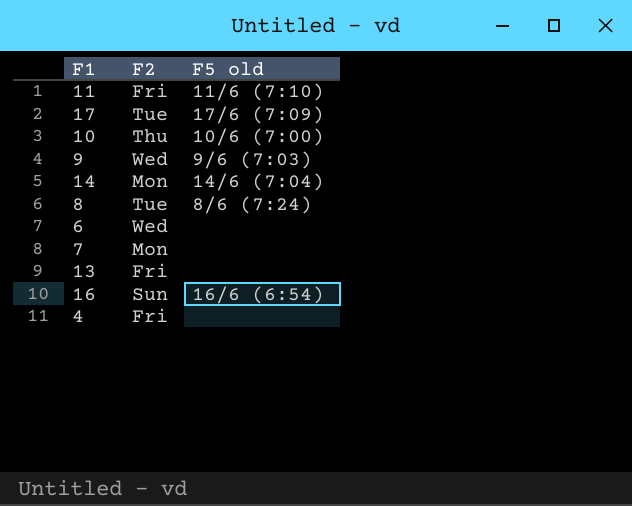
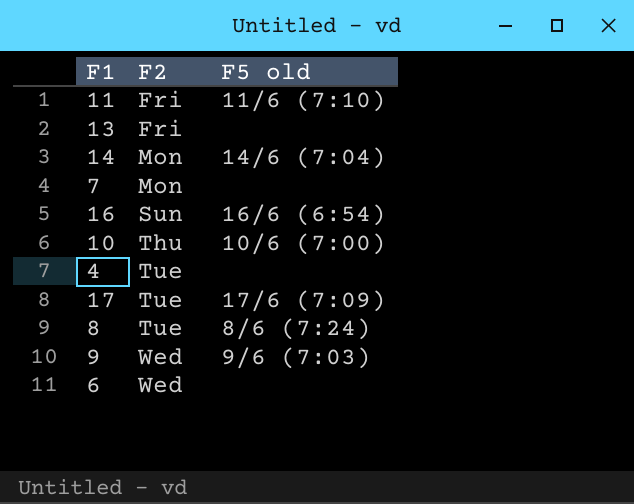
row order: none -> F2 ascending
4 | F2: Fri -> Tue

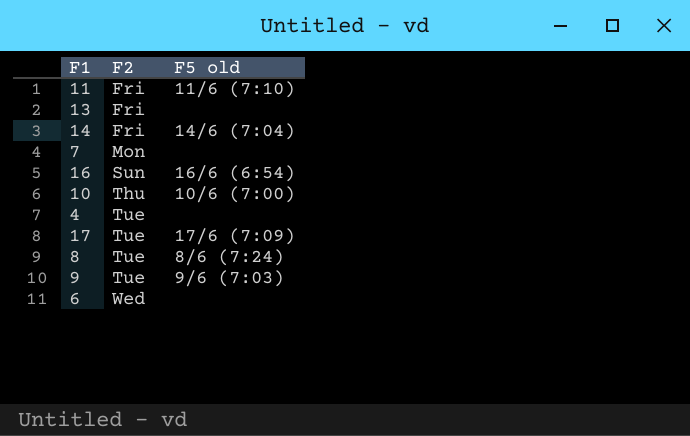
14 | F2: Mon -> Fri
9 | F2: Wed -> Tue

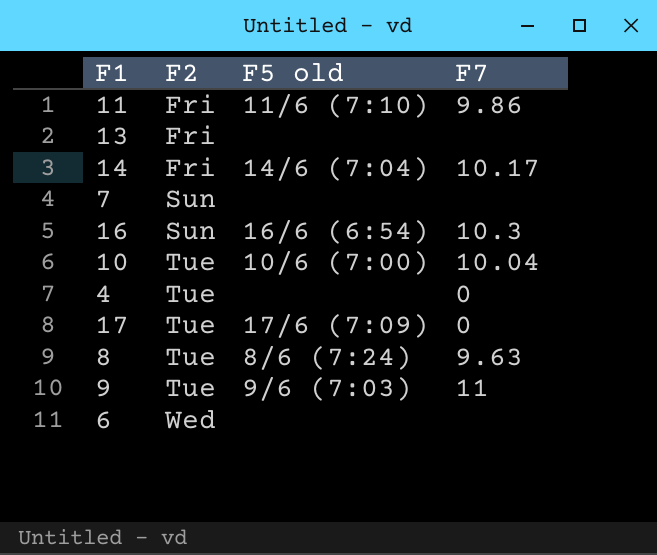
column F7 | position: none -> 4
7 | F2: Mon -> Sun
10 | F2: Thu -> Tue

